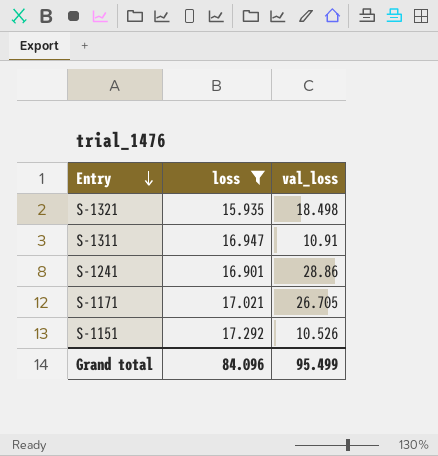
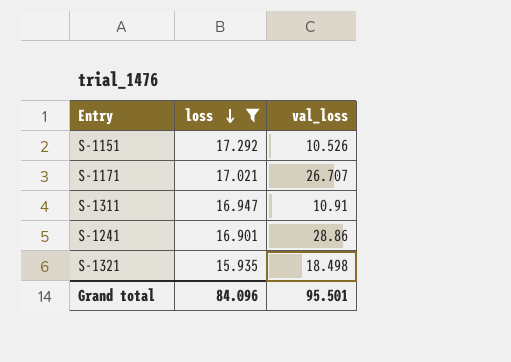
row order: Entry descending -> loss descending
S-1171 | val_loss: 26.705 -> 26.707
Grand total | val_loss: 95.499 -> 95.501

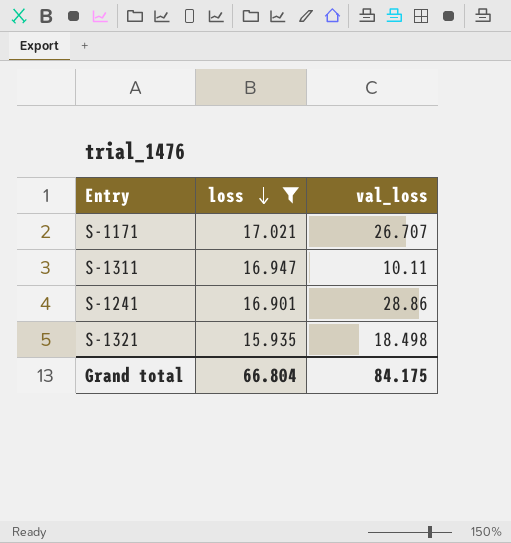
row S-1151: 17.292 | 10.526 -> none
S-1311 | val_loss: 10.91 -> 10.11
Grand total | loss: 84.096 -> 66.804
Grand total | val_loss: 95.501 -> 84.175

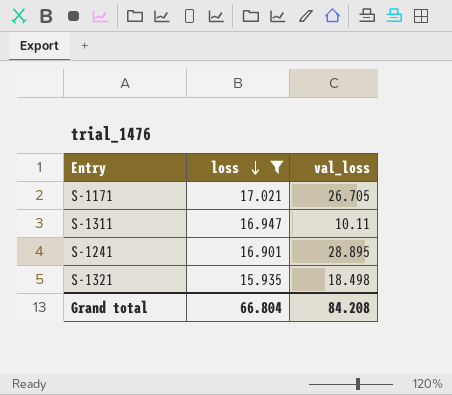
S-1171 | val_loss: 26.707 -> 26.705
S-1241 | val_loss: 28.86 -> 28.895
Grand total | val_loss: 84.175 -> 84.208

